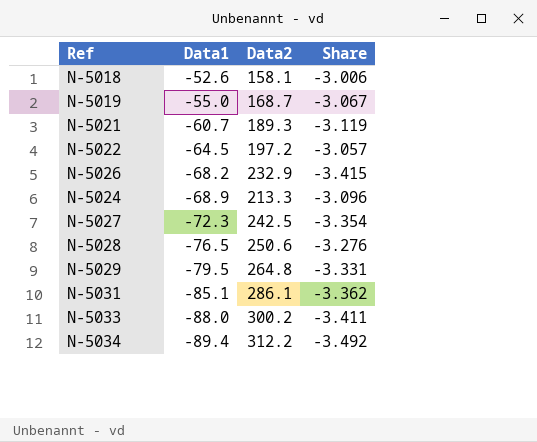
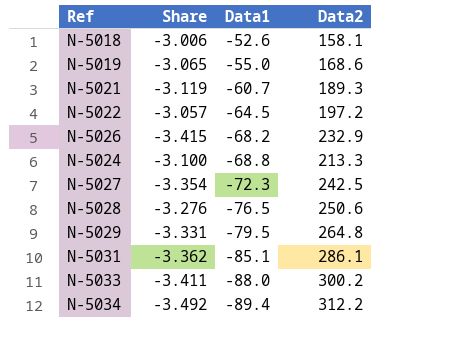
column Share | position: 4 -> 2
N-5019 | Share: -3.067 -> -3.065
N-5019 | Data2: 168.7 -> 168.6
N-5024 | Share: -3.096 -> -3.100
N-5024 | Data1: -68.9 -> -68.8

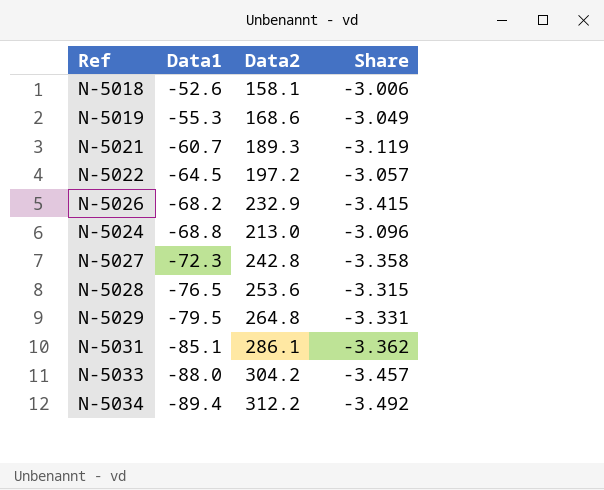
column Share | position: 2 -> 4
N-5019 | Data1: -55.0 -> -55.3
N-5019 | Share: -3.065 -> -3.049
N-5024 | Data2: 213.3 -> 213.0
N-5024 | Share: -3.100 -> -3.096
N-5027 | Data2: 242.5 -> 242.8
N-5027 | Share: -3.354 -> -3.358
N-5028 | Data2: 250.6 -> 253.6
N-5028 | Share: -3.276 -> -3.315
N-5033 | Data2: 300.2 -> 304.2
N-5033 | Share: -3.411 -> -3.457

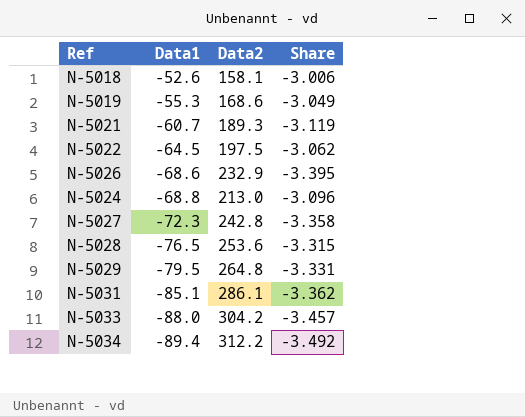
N-5022 | Data2: 197.2 -> 197.5
N-5022 | Share: -3.057 -> -3.062
N-5026 | Data1: -68.2 -> -68.6
N-5026 | Share: -3.415 -> -3.395

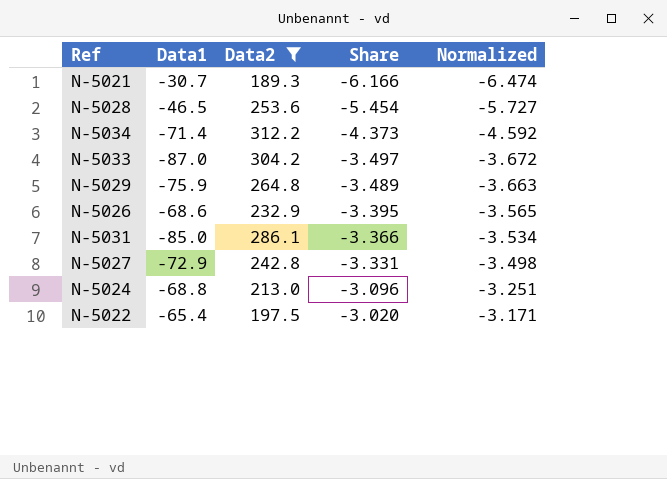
filter: none -> Data2 >= 189.3
row order: Data1 descending -> Share ascending
column Normalized | formula: none -> [Share] * 1.05
N-5021 | Data1: -60.7 -> -30.7
N-5021 | Share: -3.119 -> -6.166
N-5028 | Data1: -76.5 -> -46.5
N-5028 | Share: -3.315 -> -5.454
N-5034 | Data1: -89.4 -> -71.4
N-5034 | Share: -3.492 -> -4.373
N-5033 | Data1: -88.0 -> -87.0
N-5033 | Share: -3.457 -> -3.497
N-5029 | Data1: -79.5 -> -75.9
N-5029 | Share: -3.331 -> -3.489
N-5031 | Data1: -85.1 -> -85.0
N-5031 | Share: -3.362 -> -3.366
N-5027 | Data1: -72.3 -> -72.9
N-5027 | Share: -3.358 -> -3.331
N-5022 | Data1: -64.5 -> -65.4
N-5022 | Share: -3.062 -> -3.020

